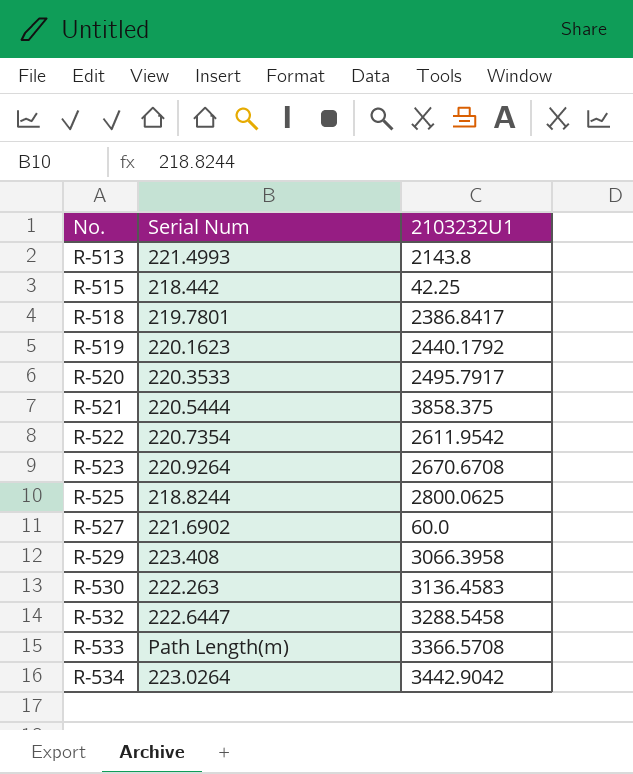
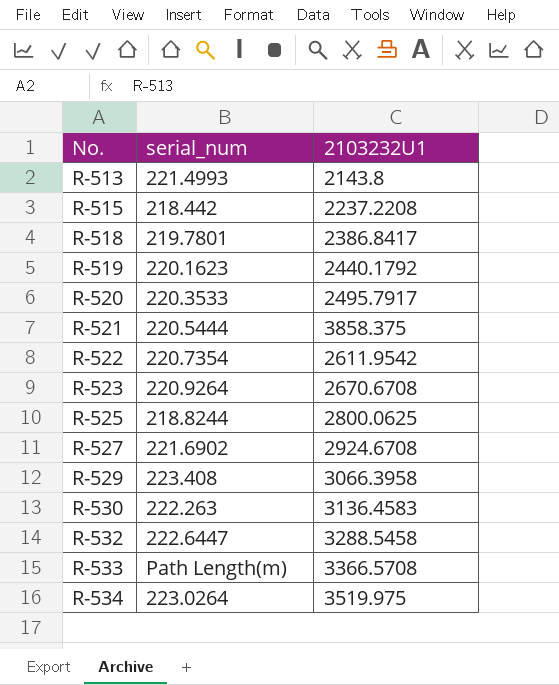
column name: Serial Num -> serial_num
R-515 | 2103232U1: 42.25 -> 2237.2208
R-527 | 2103232U1: 60.0 -> 2924.6708
R-534 | 2103232U1: 3442.9042 -> 3519.975

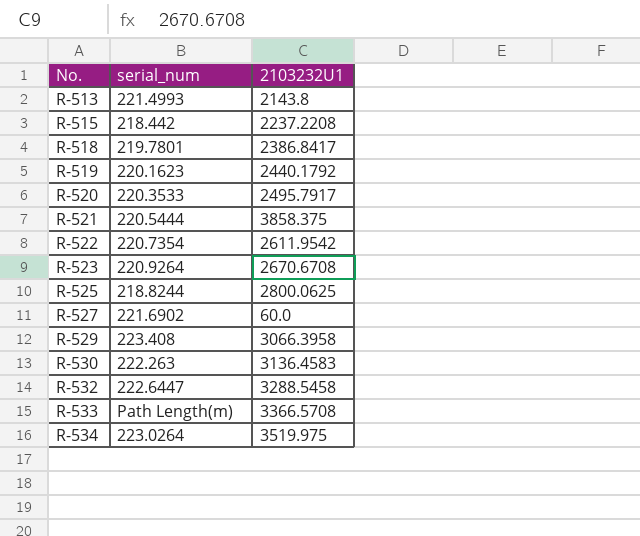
R-527 | 2103232U1: 2924.6708 -> 60.0

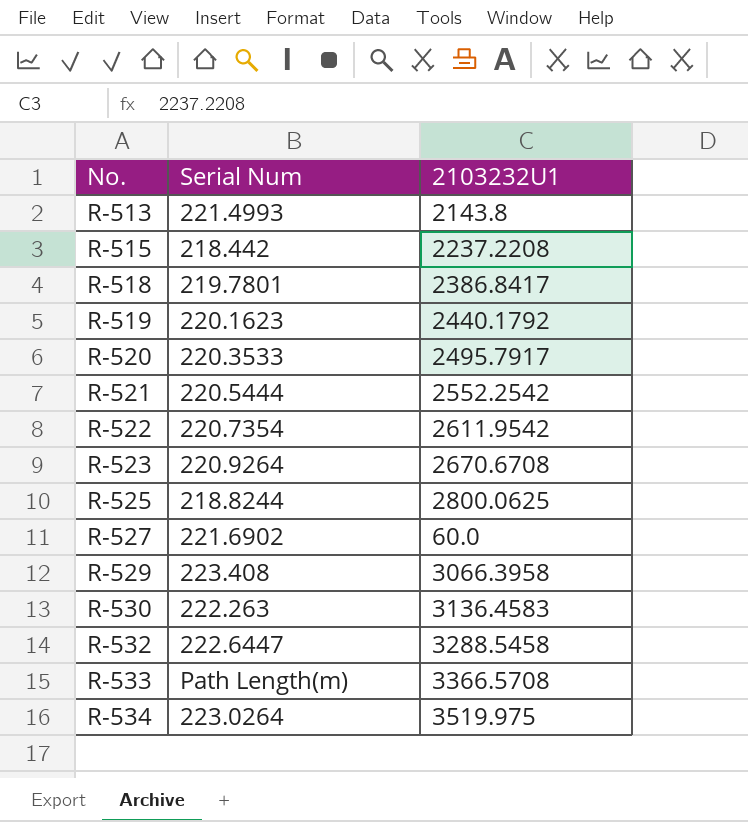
column name: serial_num -> Serial Num
R-521 | 2103232U1: 3858.375 -> 2552.2542

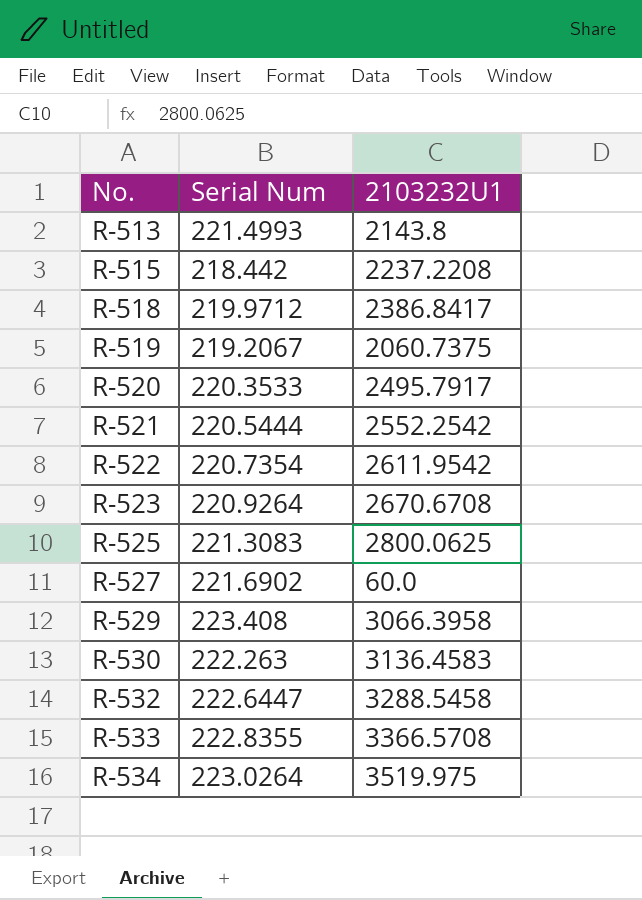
R-518 | Serial Num: 219.7801 -> 219.9712
R-519 | Serial Num: 220.1623 -> 219.2067
R-519 | 2103232U1: 2440.1792 -> 2060.7375
R-525 | Serial Num: 218.8244 -> 221.3083
R-533 | Serial Num: Path Length(m) -> 222.8355

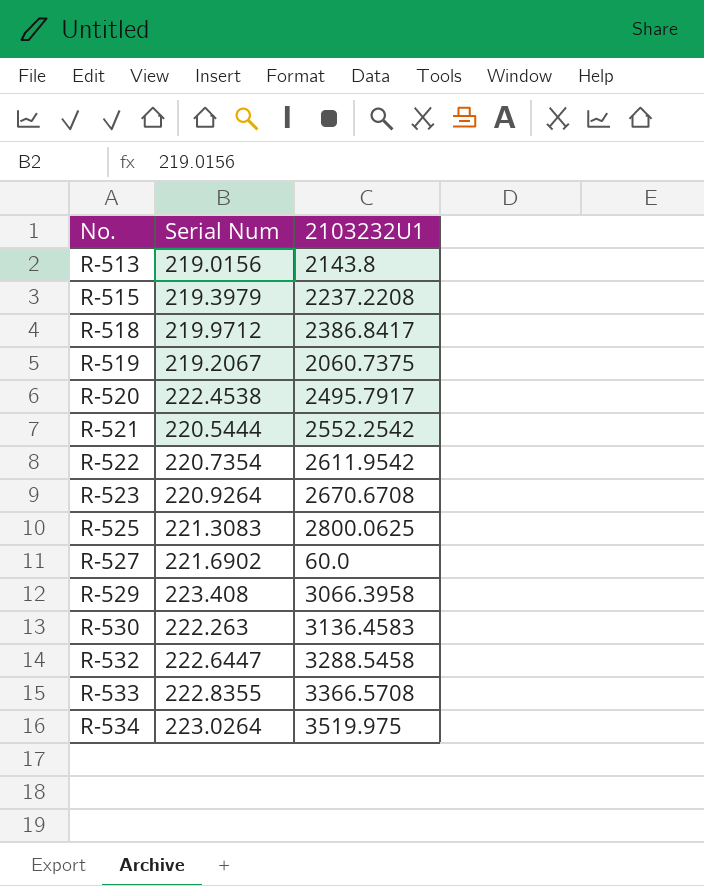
R-513 | Serial Num: 221.4993 -> 219.0156
R-515 | Serial Num: 218.442 -> 219.3979
R-520 | Serial Num: 220.3533 -> 222.4538

